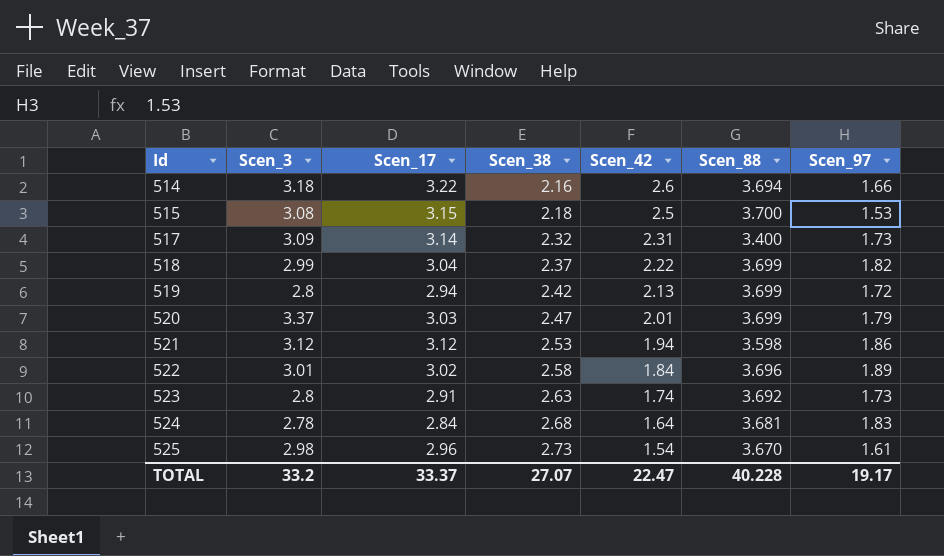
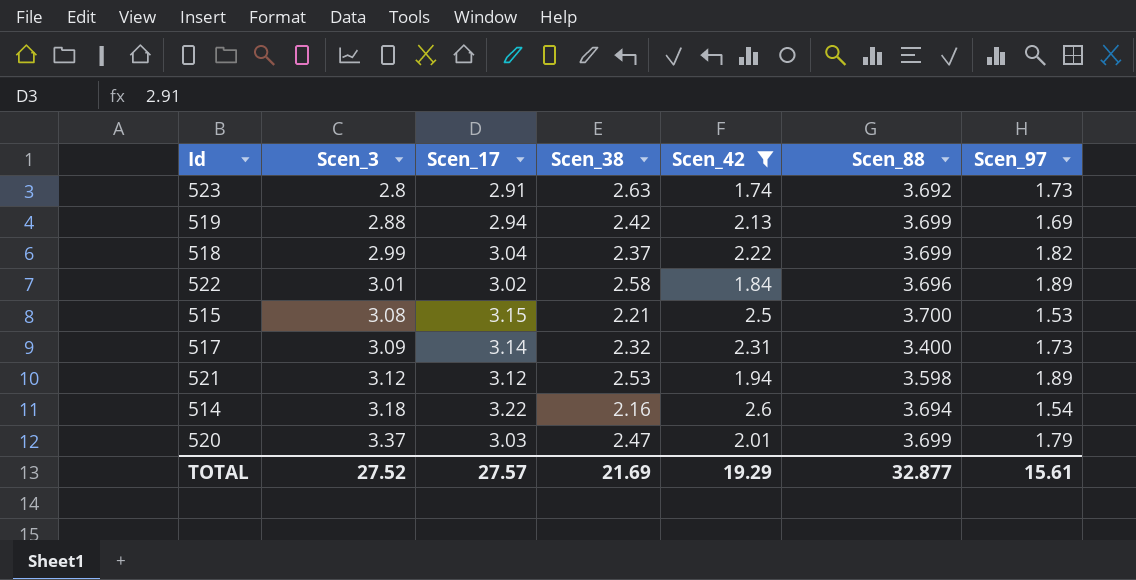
filter: none -> Scen_42 >= 1.74
row order: Id ascending -> Scen_3 ascending
519 | Scen_3: 2.8 -> 2.88
519 | Scen_97: 1.72 -> 1.69
515 | Scen_38: 2.18 -> 2.21
521 | Scen_97: 1.86 -> 1.89
514 | Scen_97: 1.66 -> 1.54
TOTAL | Scen_3: 33.2 -> 27.52
TOTAL | Scen_17: 33.37 -> 27.57
TOTAL | Scen_38: 27.07 -> 21.69
TOTAL | Scen_42: 22.47 -> 19.29
TOTAL | Scen_88: 40.228 -> 32.877
TOTAL | Scen_97: 19.17 -> 15.61

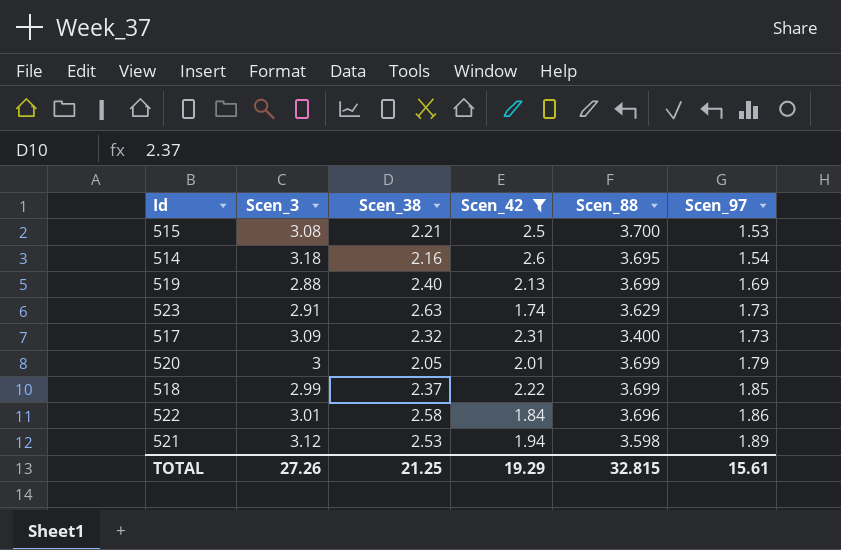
row order: Scen_3 ascending -> Scen_97 ascending
column Scen_17 | position: 3 -> none
514 | Scen_88: 3.694 -> 3.695
519 | Scen_38: 2.42 -> 2.40
523 | Scen_3: 2.8 -> 2.91
523 | Scen_88: 3.692 -> 3.629
520 | Scen_3: 3.37 -> 3
520 | Scen_38: 2.47 -> 2.05
518 | Scen_97: 1.82 -> 1.85
522 | Scen_97: 1.89 -> 1.86
TOTAL | Scen_3: 27.52 -> 27.26
TOTAL | Scen_38: 21.69 -> 21.25
TOTAL | Scen_88: 32.877 -> 32.815

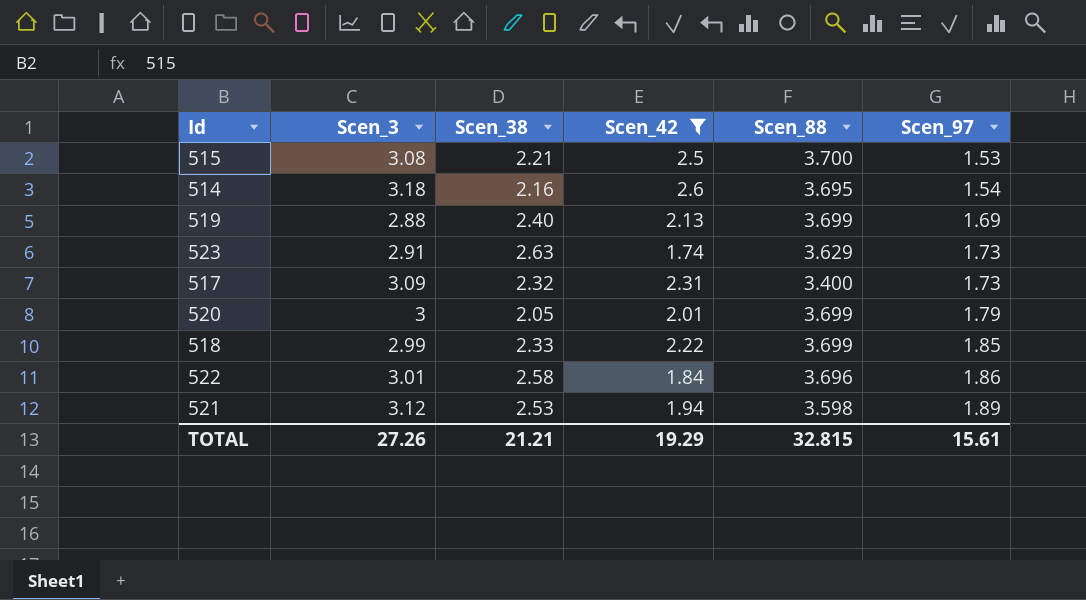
518 | Scen_38: 2.37 -> 2.33
TOTAL | Scen_38: 21.25 -> 21.21

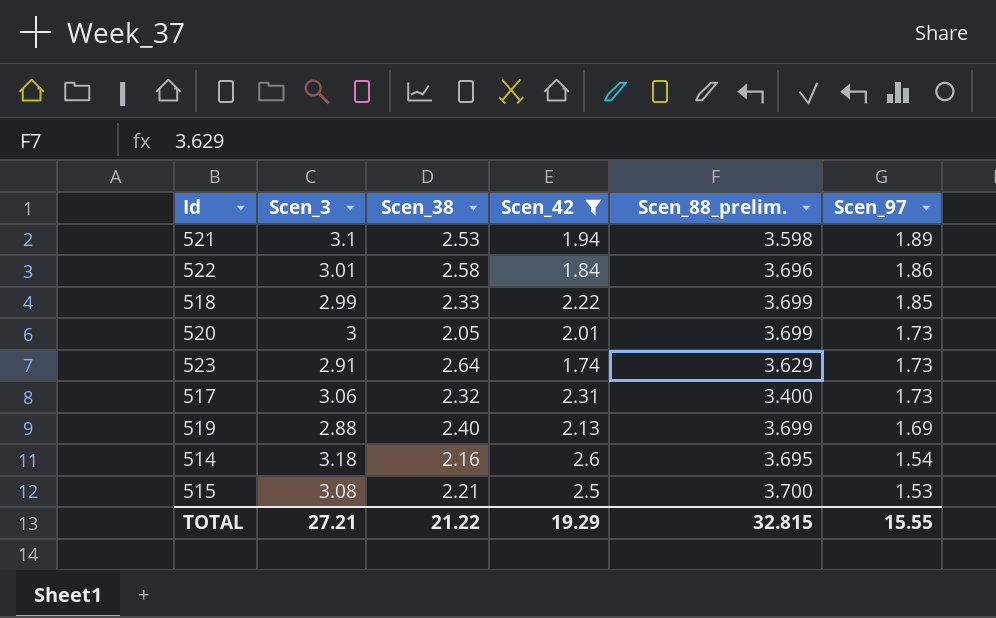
row order: Scen_97 ascending -> Scen_97 descending
column name: Scen_88 -> Scen_88_prelim.
521 | Scen_3: 3.12 -> 3.1
520 | Scen_97: 1.79 -> 1.73
523 | Scen_38: 2.63 -> 2.64
517 | Scen_3: 3.09 -> 3.06
TOTAL | Scen_3: 27.26 -> 27.21
TOTAL | Scen_38: 21.21 -> 21.22
TOTAL | Scen_97: 15.61 -> 15.55

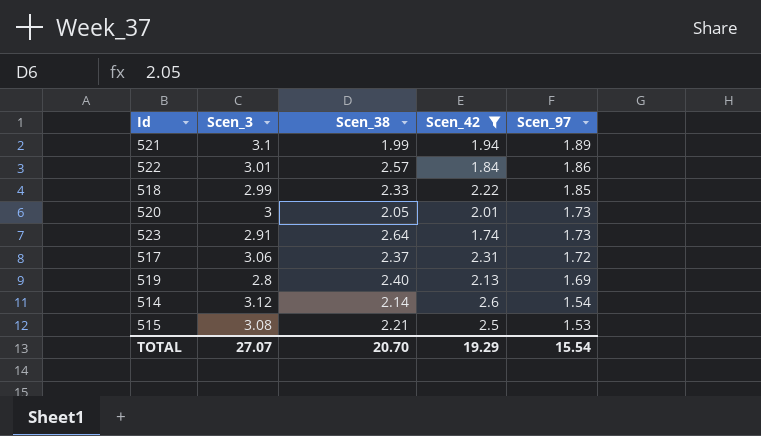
column Scen_88_prelim. | position: 5 -> none
521 | Scen_38: 2.53 -> 1.99
522 | Scen_38: 2.58 -> 2.57
517 | Scen_38: 2.32 -> 2.37
517 | Scen_97: 1.73 -> 1.72
519 | Scen_3: 2.88 -> 2.8
514 | Scen_3: 3.18 -> 3.12
514 | Scen_38: 2.16 -> 2.14
TOTAL | Scen_3: 27.21 -> 27.07
TOTAL | Scen_38: 21.22 -> 20.70
TOTAL | Scen_97: 15.55 -> 15.54

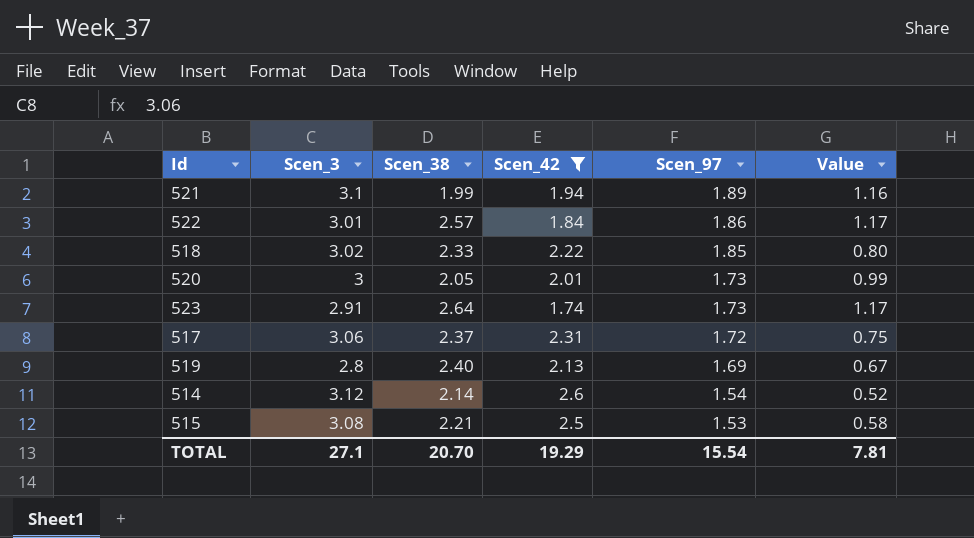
column Value | formula: none -> [Scen_3] - [Scen_42]
518 | Scen_3: 2.99 -> 3.02
TOTAL | Scen_3: 27.07 -> 27.1

